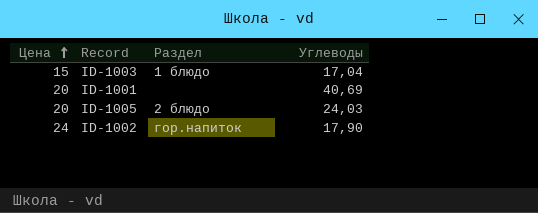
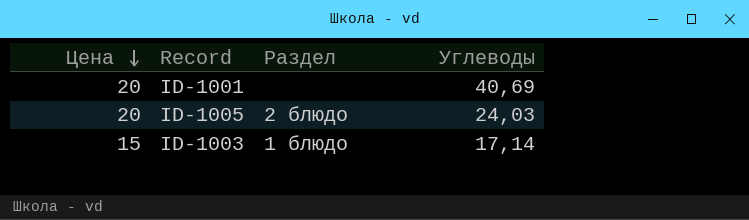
row order: Цена ascending -> Цена descending
row ID-1002: 24 | гор.напиток | 17,90 -> none
ID-1003 | Углеводы: 17,04 -> 17,14

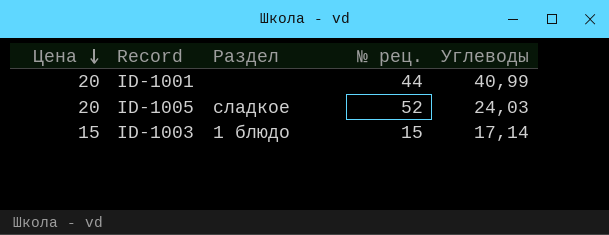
column № рец. | position: none -> 4
ID-1001 | Углеводы: 40,69 -> 40,99
ID-1005 | Раздел: 2 блюдо -> сладкое

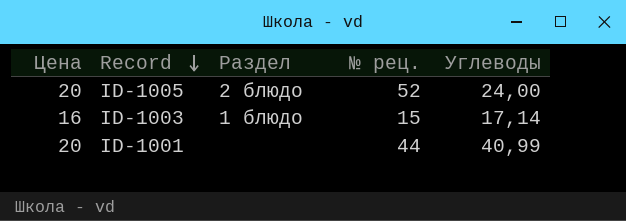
row order: Цена descending -> Record descending
ID-1005 | Раздел: сладкое -> 2 блюдо
ID-1005 | Углеводы: 24,03 -> 24,00
ID-1003 | Цена: 15 -> 16

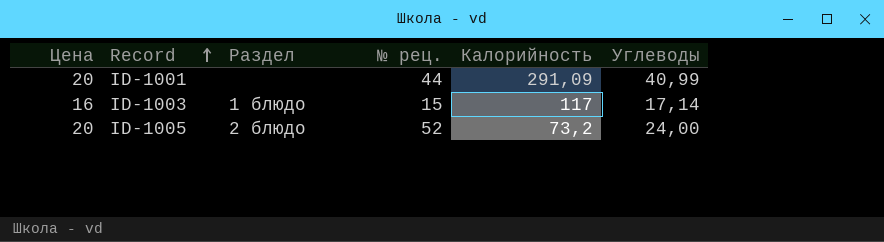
row order: Record descending -> Record ascending
column Калорийность | position: none -> 5

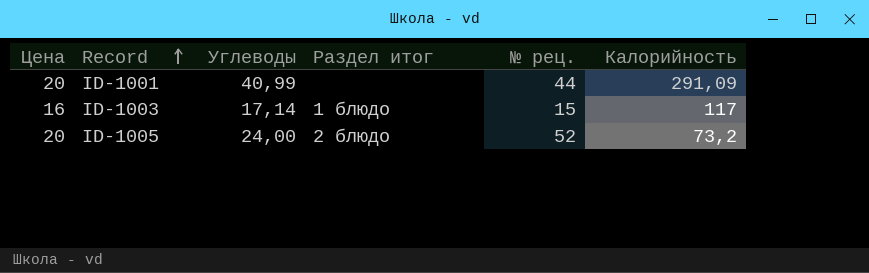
column Углеводы | position: 6 -> 3
column name: Раздел -> Раздел итог

